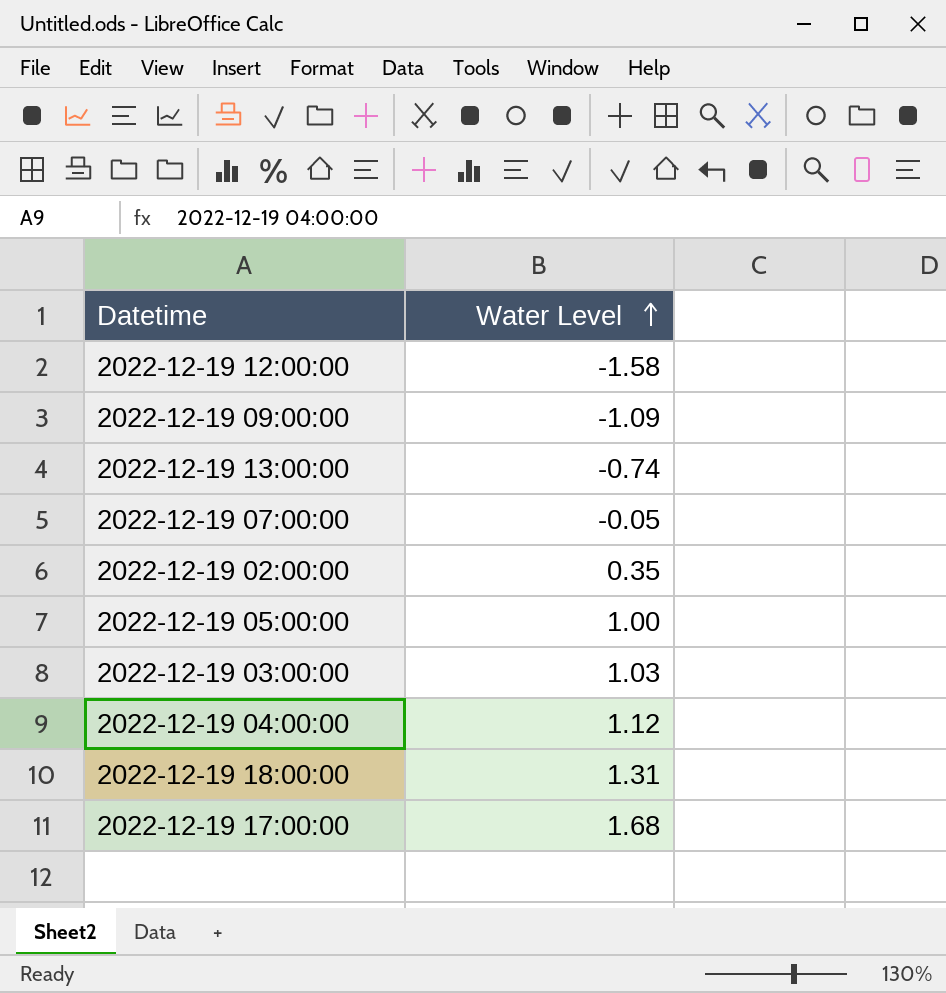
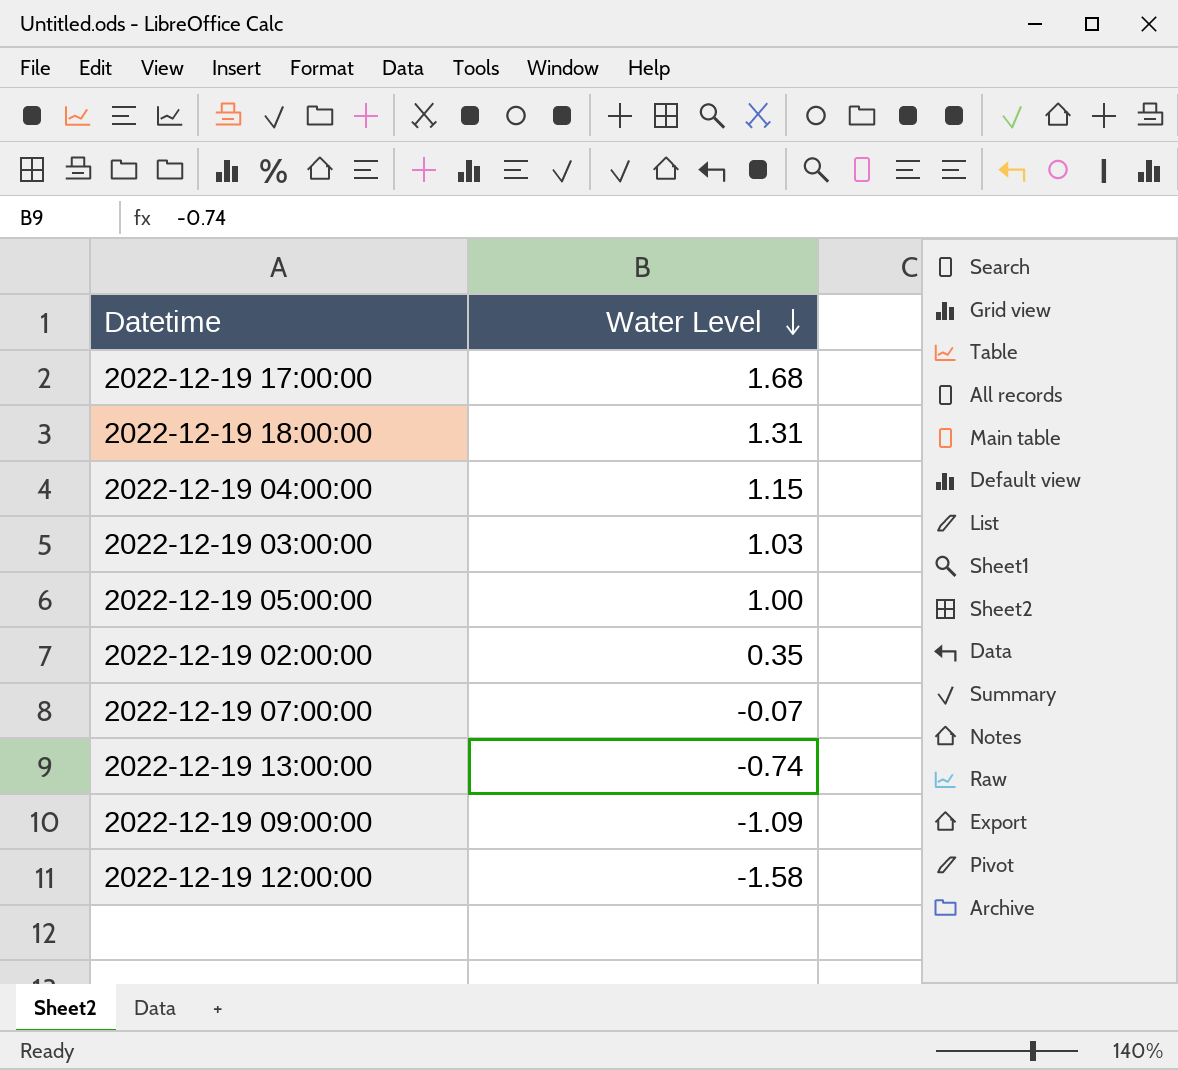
row order: Water Level ascending -> Water Level descending
2022-12-19 04:00:00 | Water Level: 1.12 -> 1.15
2022-12-19 07:00:00 | Water Level: -0.05 -> -0.07

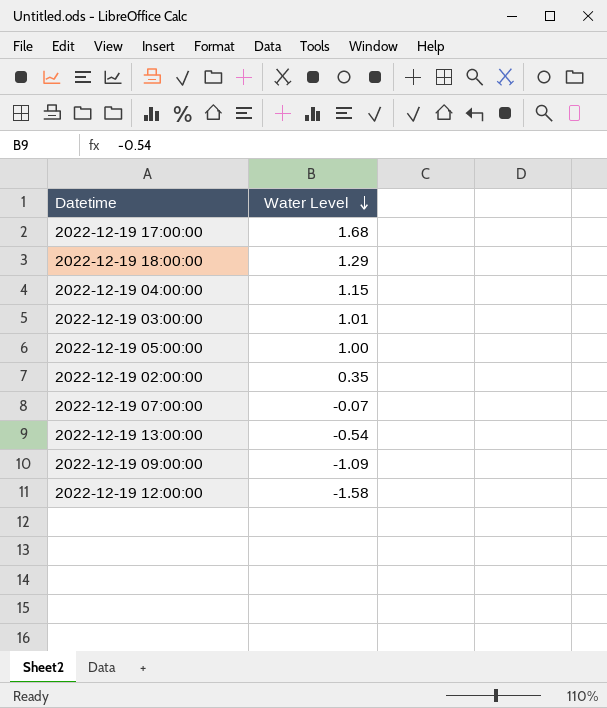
2022-12-19 18:00:00 | Water Level: 1.31 -> 1.29
2022-12-19 03:00:00 | Water Level: 1.03 -> 1.01
2022-12-19 13:00:00 | Water Level: -0.74 -> -0.54

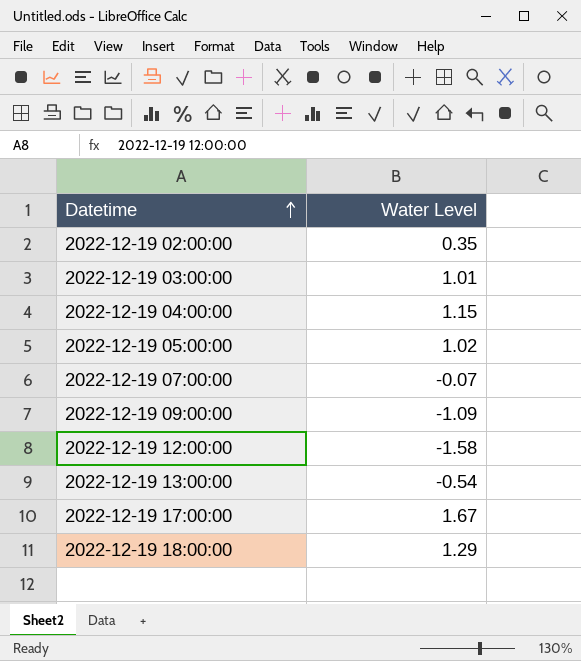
row order: Water Level descending -> Datetime ascending
2022-12-19 05:00:00 | Water Level: 1.00 -> 1.02
2022-12-19 17:00:00 | Water Level: 1.68 -> 1.67

